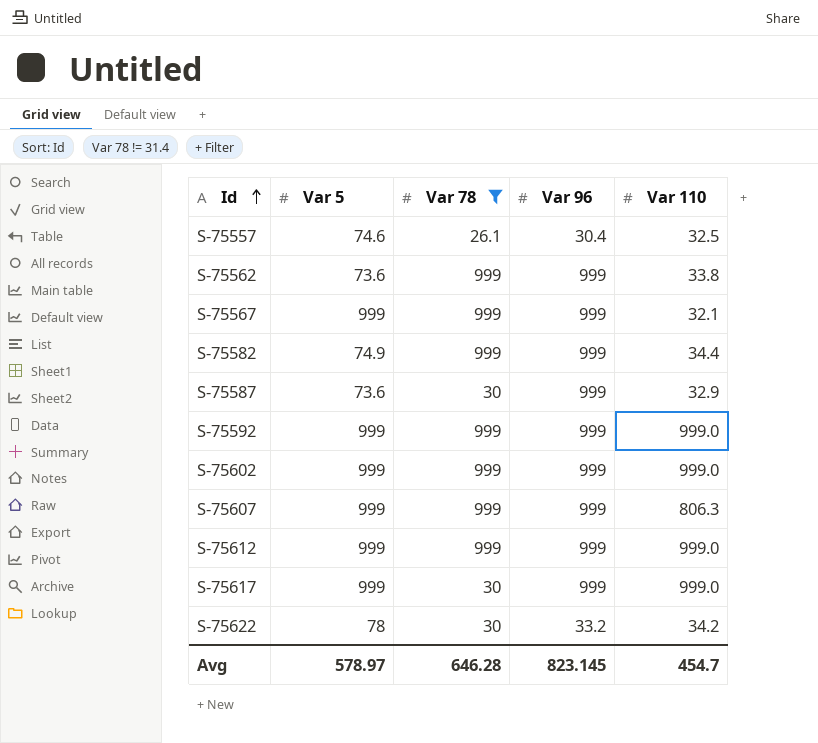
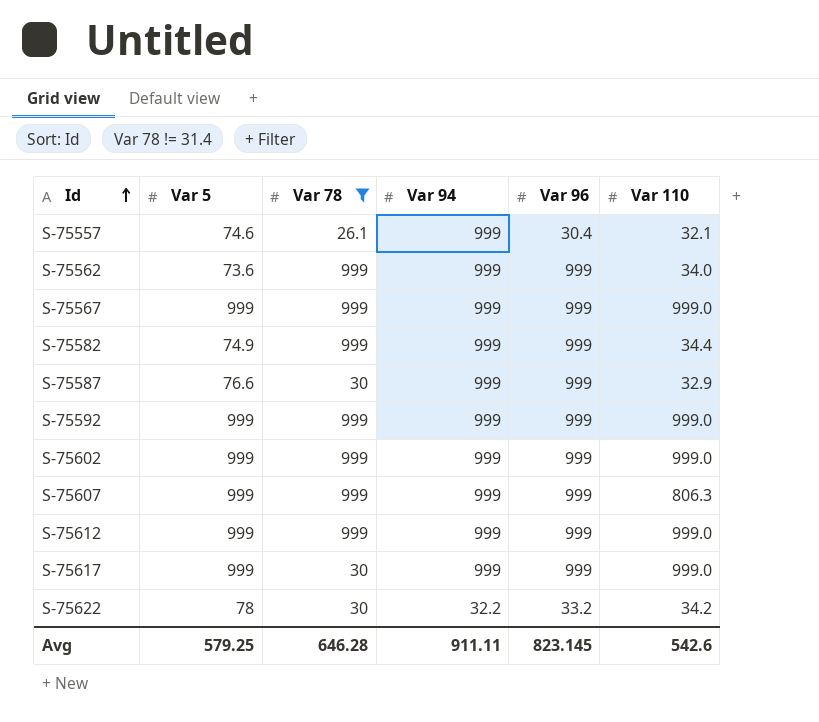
column Var 94 | position: none -> 4
S-75557 | Var 110: 32.5 -> 32.1
S-75562 | Var 110: 33.8 -> 34.0
S-75567 | Var 110: 32.1 -> 999.0
S-75587 | Var 5: 73.6 -> 76.6
Avg | Var 5: 578.97 -> 579.25
Avg | Var 110: 454.7 -> 542.6

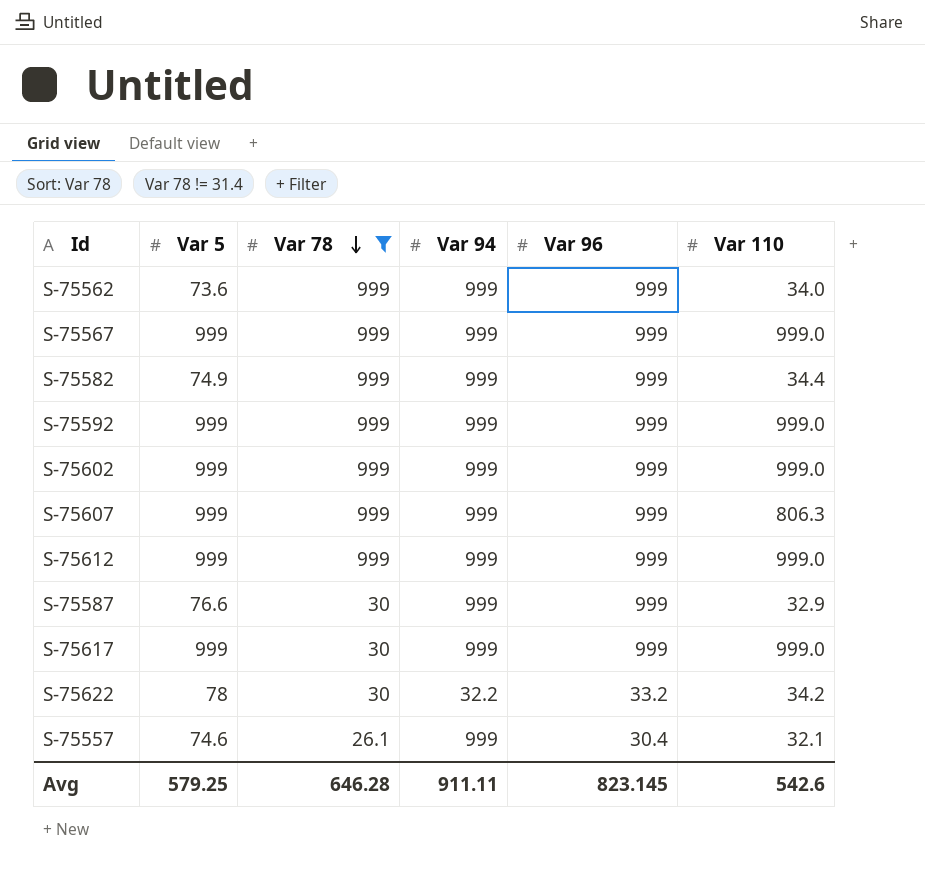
row order: Id ascending -> Var 78 descending

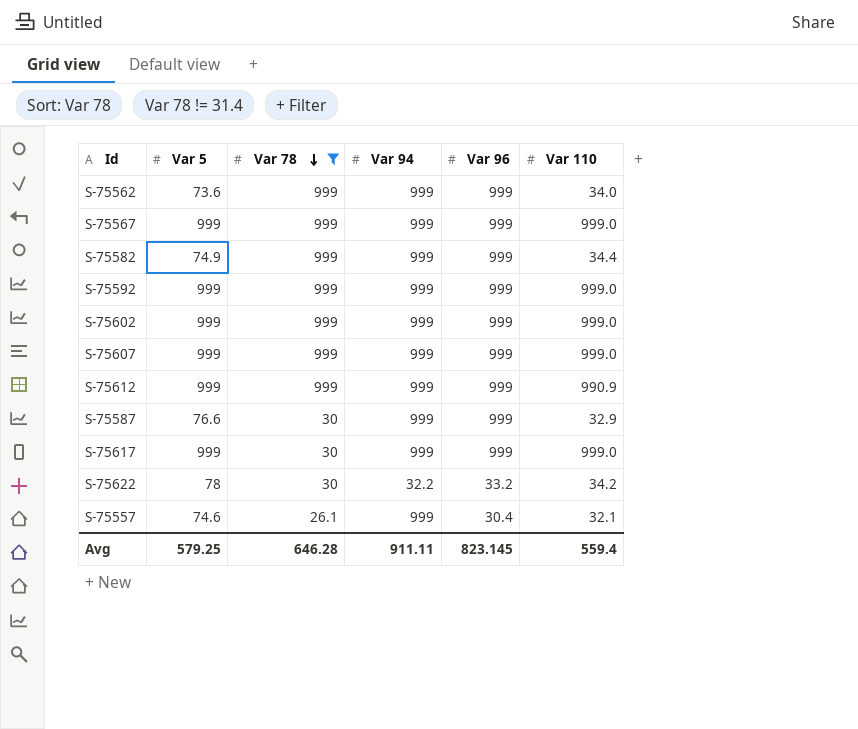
S-75607 | Var 110: 806.3 -> 999.0
S-75612 | Var 110: 999.0 -> 990.9
Avg | Var 110: 542.6 -> 559.4

